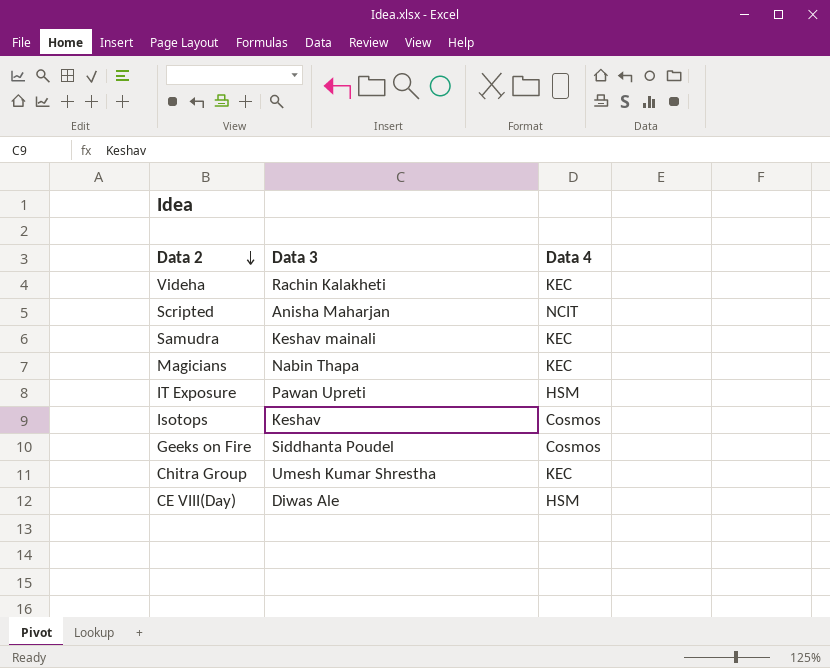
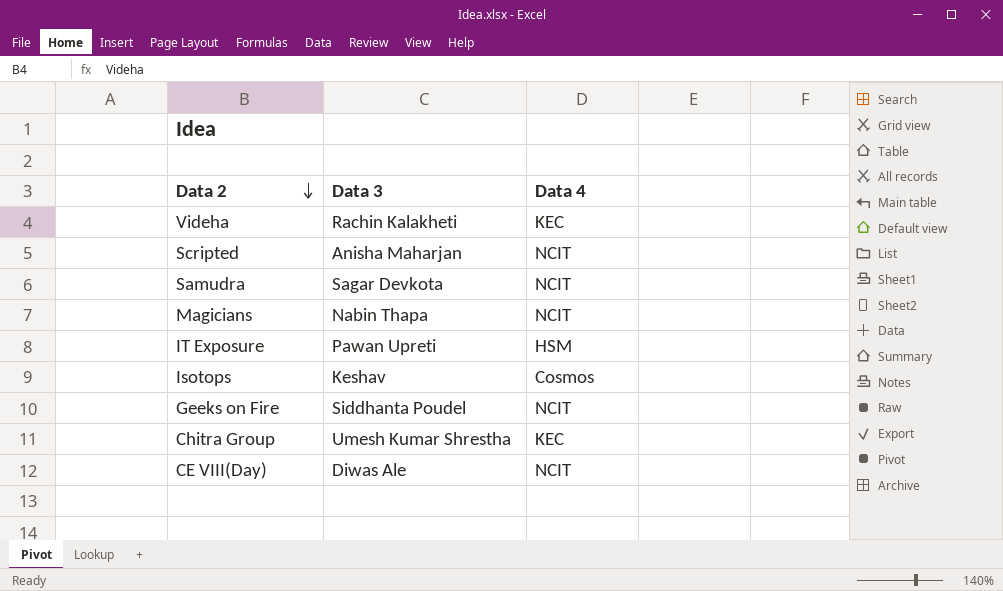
Samudra | Data 3: Keshav mainali -> Sagar Devkota
Samudra | Data 4: KEC -> NCIT
Magicians | Data 4: KEC -> NCIT
Geeks on Fire | Data 4: Cosmos -> NCIT
CE VIII(Day) | Data 4: HSM -> NCIT

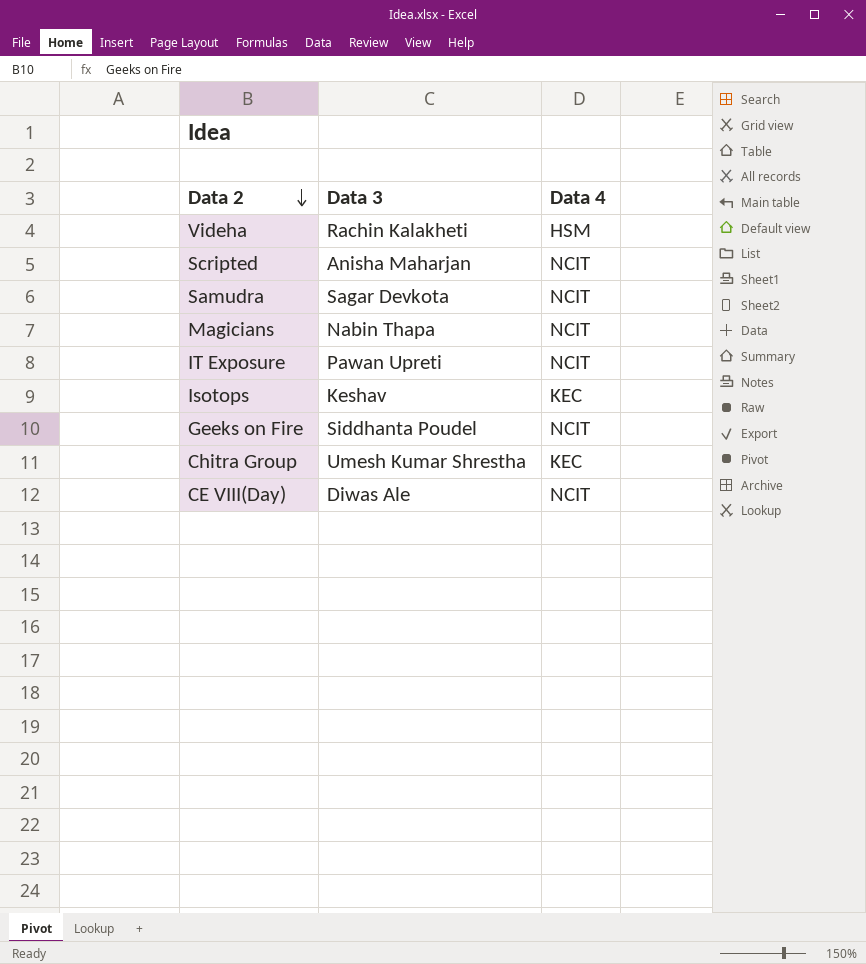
Videha | Data 4: KEC -> HSM
IT Exposure | Data 4: HSM -> NCIT
Isotops | Data 4: Cosmos -> KEC

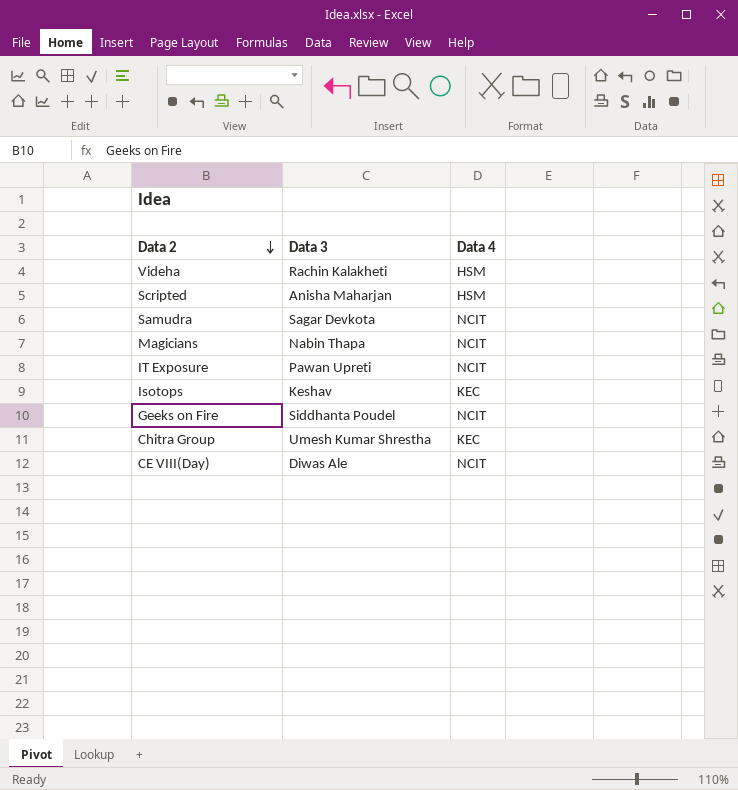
Scripted | Data 4: NCIT -> HSM

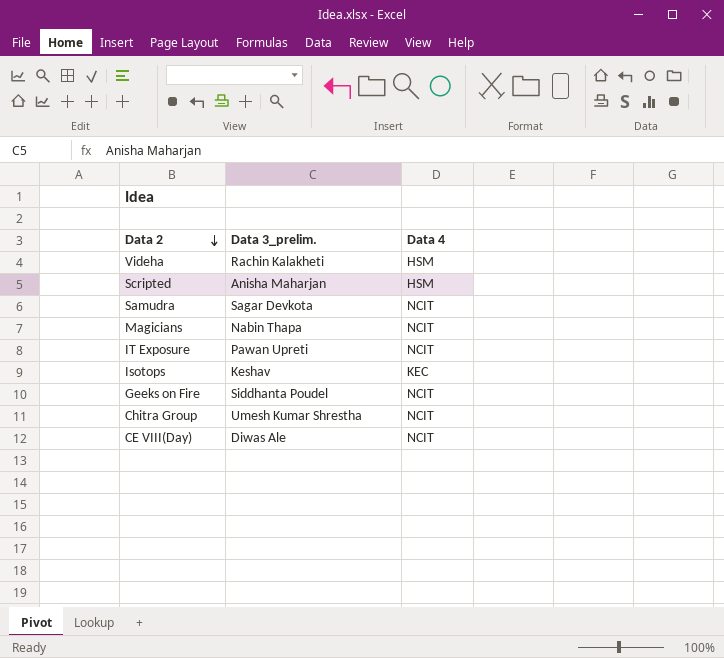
column name: Data 3 -> Data 3_prelim.
Chitra Group | Data 4: KEC -> NCIT

